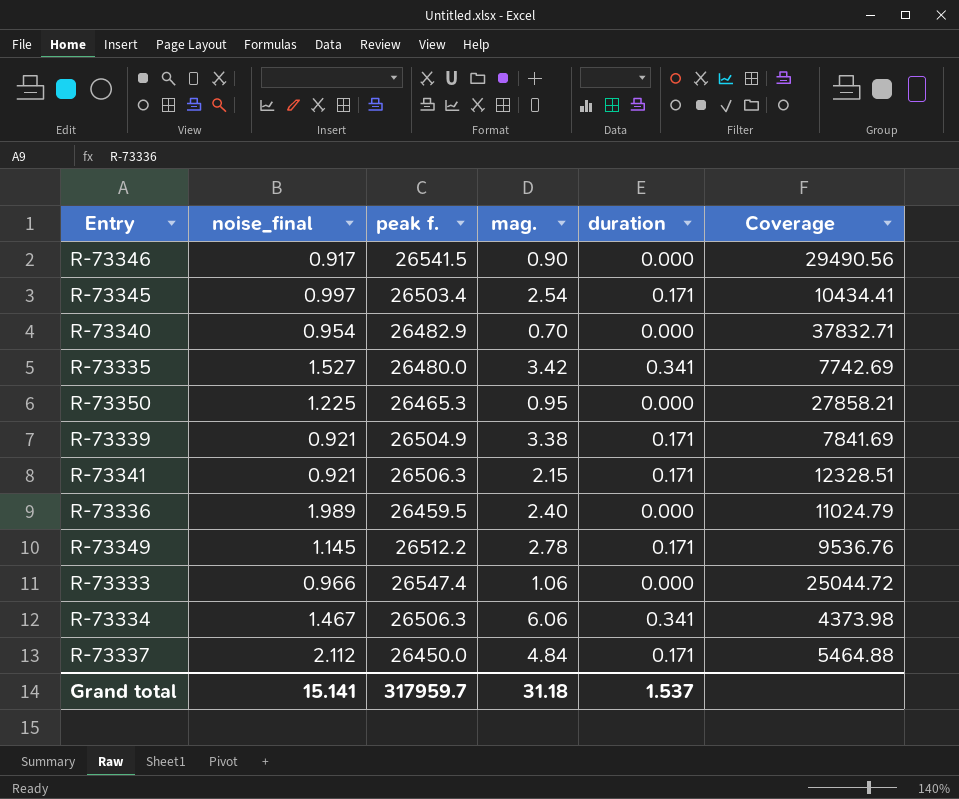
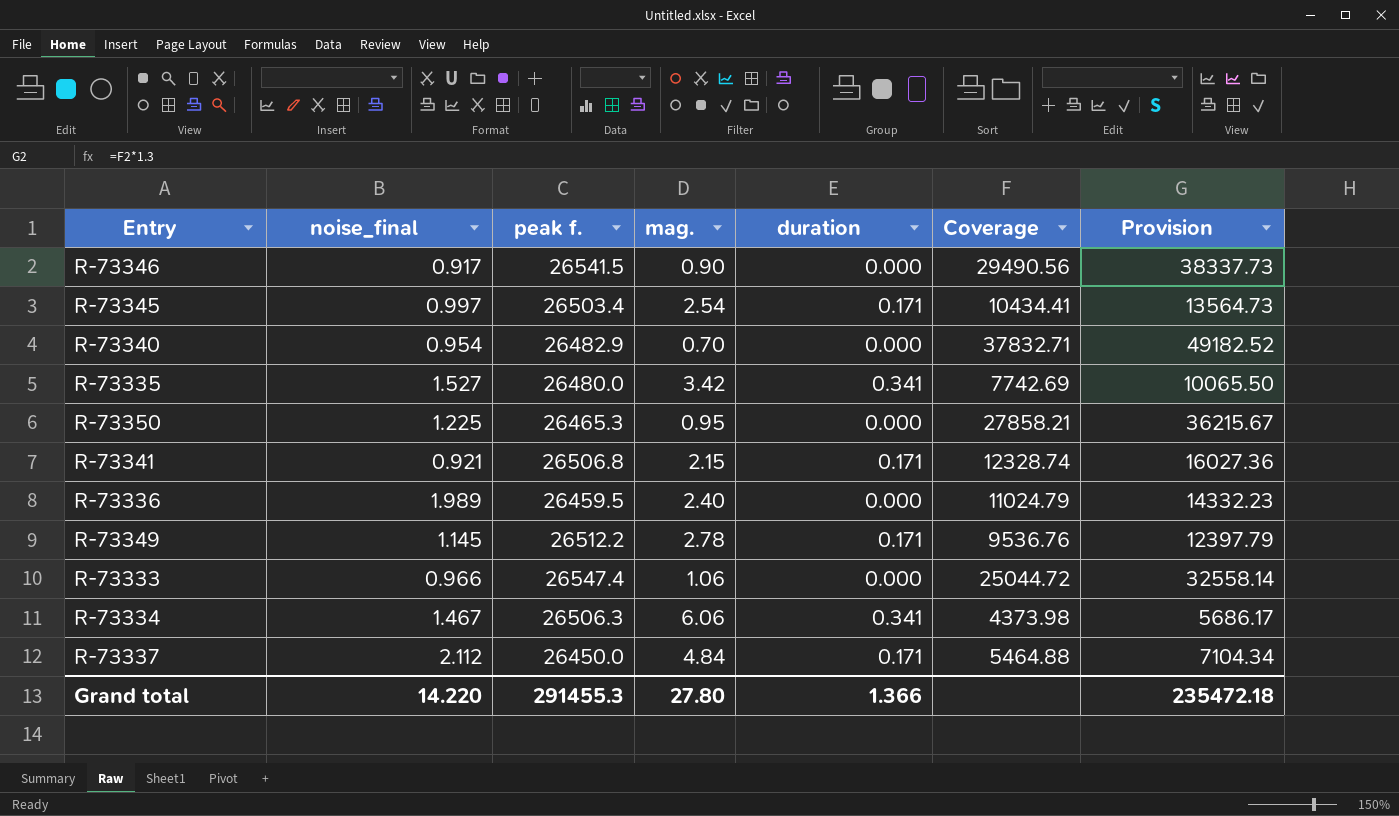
column Provision | formula: none -> [Coverage] * 1.3
row R-73339: 0.921 | 26504.9 | 3.38 | 0.171 | 7841.69 -> none
R-73341 | peak f.: 26506.3 -> 26506.8
R-73341 | Coverage: 12328.51 -> 12328.74
Grand total | noise_final: 15.141 -> 14.220
Grand total | peak f.: 317959.7 -> 291455.3
Grand total | mag.: 31.18 -> 27.80
Grand total | duration: 1.537 -> 1.366

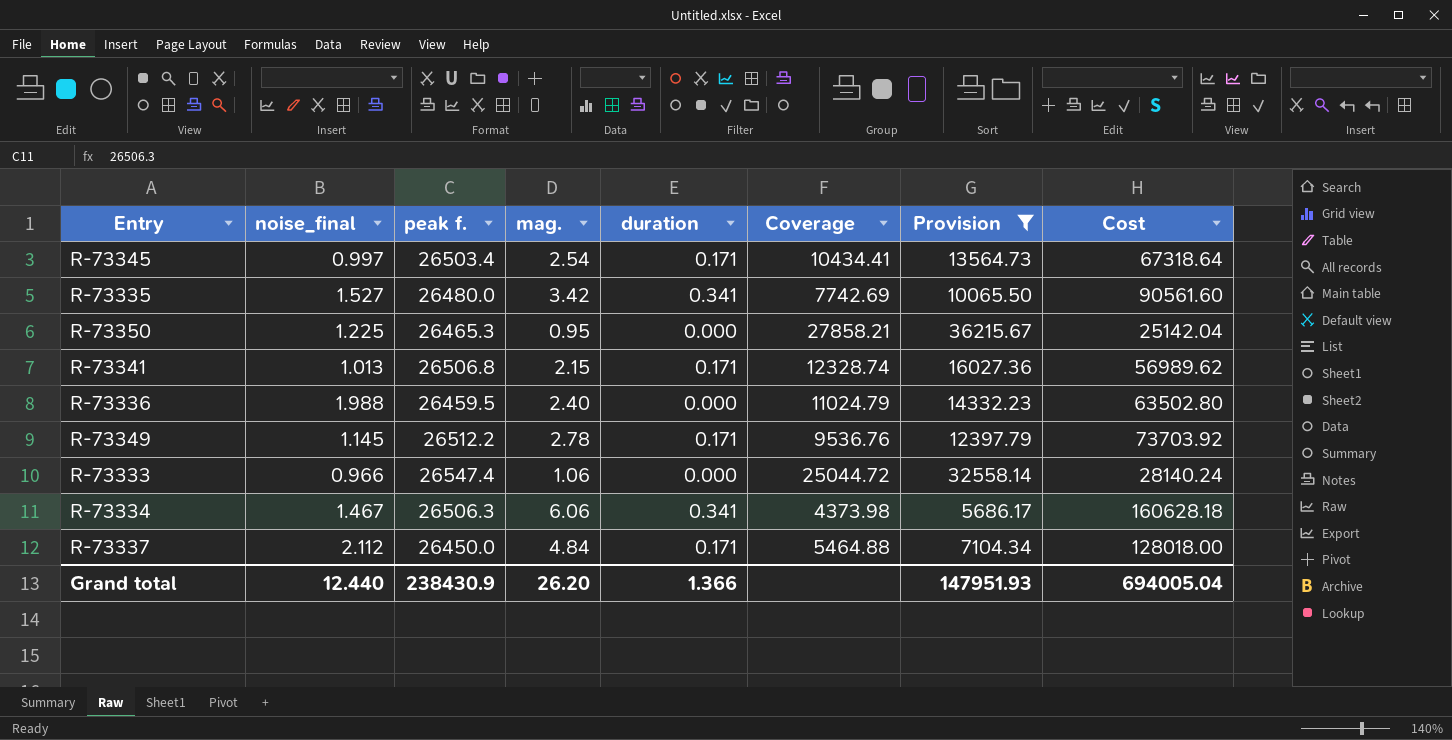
filter: none -> Provision <= 36215.67
column Cost | formula: none -> [peak f.] * [mag.]
R-73341 | noise_final: 0.921 -> 1.013
R-73336 | noise_final: 1.989 -> 1.988
Grand total | noise_final: 14.220 -> 12.440
Grand total | peak f.: 291455.3 -> 238430.9
Grand total | mag.: 27.80 -> 26.20
Grand total | Provision: 235472.18 -> 147951.93

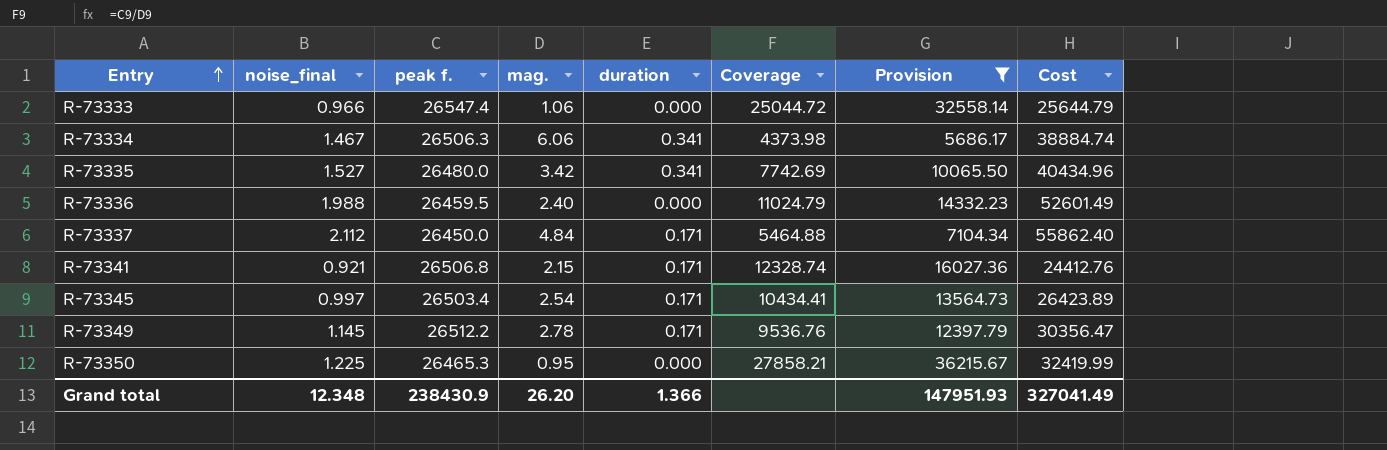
row order: none -> Entry ascending
column Cost | formula: [peak f.] * [mag.] -> [noise_final] * [peak f.]
R-73341 | noise_final: 1.013 -> 0.921
Grand total | noise_final: 12.440 -> 12.348
Grand total | Cost: 694005.04 -> 327041.49

